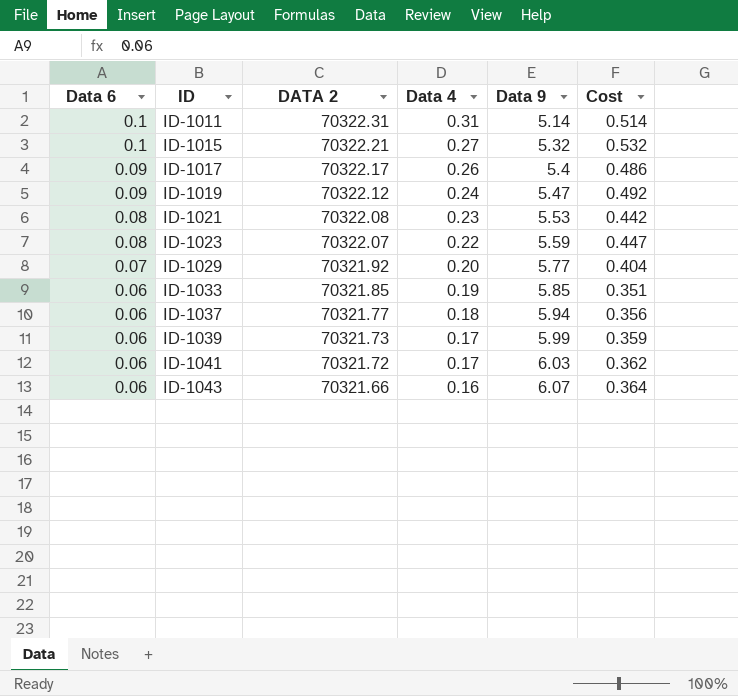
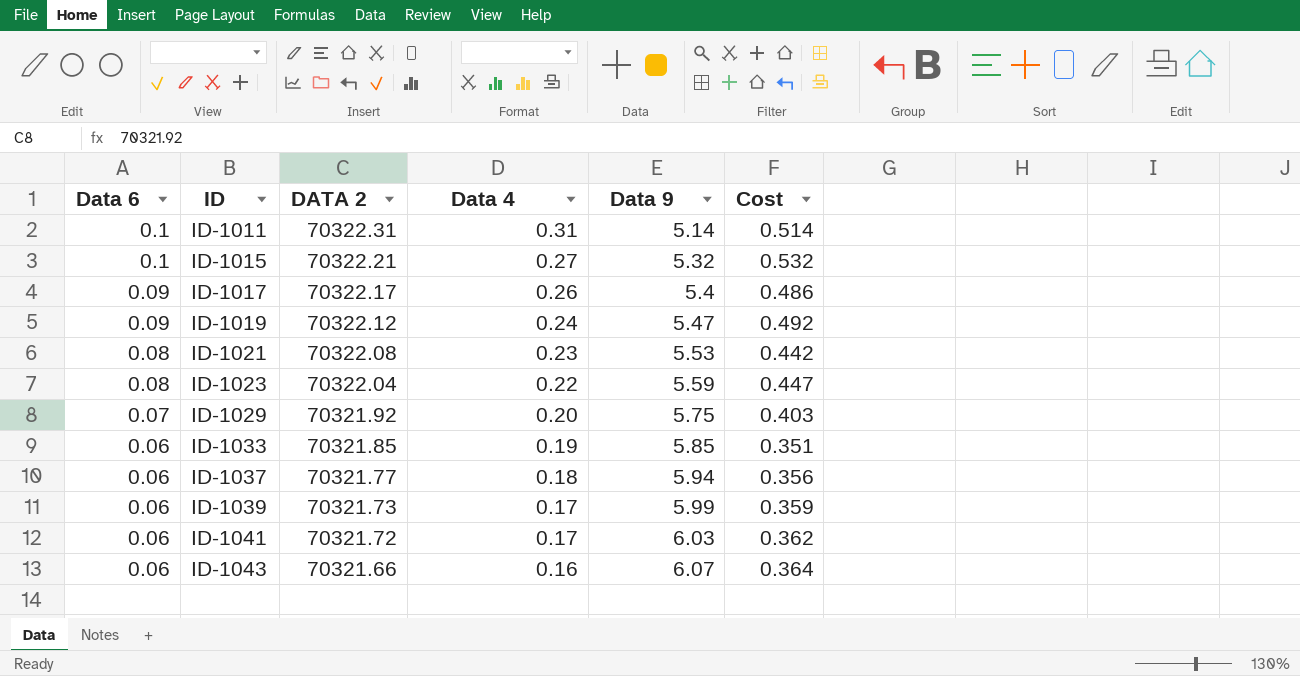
ID-1023 | DATA 2: 70322.07 -> 70322.04
ID-1029 | Data 9: 5.77 -> 5.75
ID-1029 | Cost: 0.404 -> 0.403

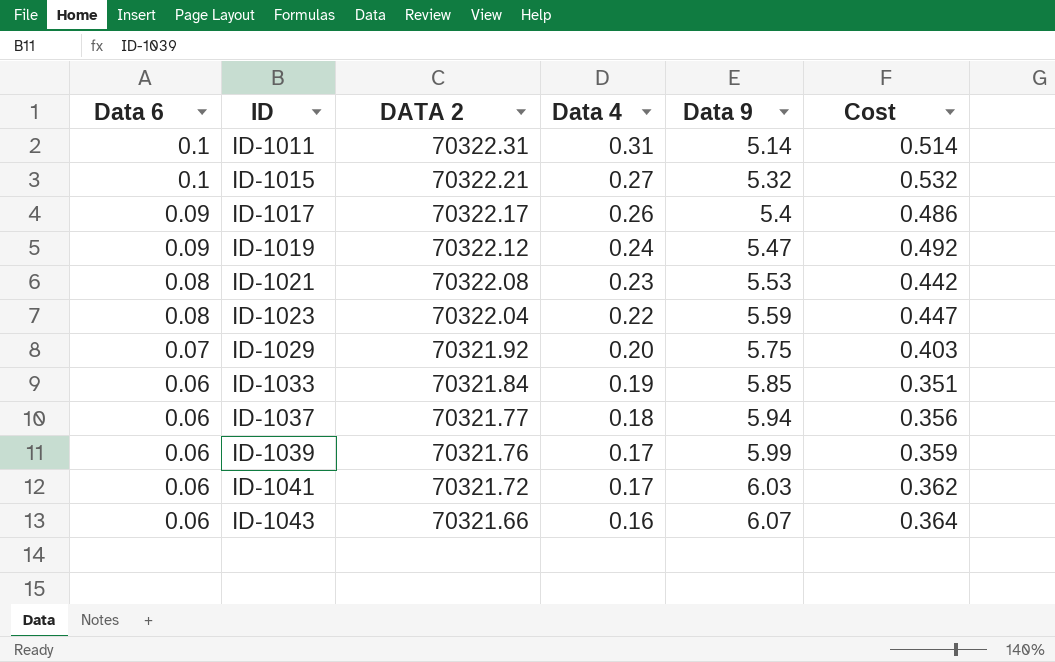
ID-1033 | DATA 2: 70321.85 -> 70321.84
ID-1039 | DATA 2: 70321.73 -> 70321.76

